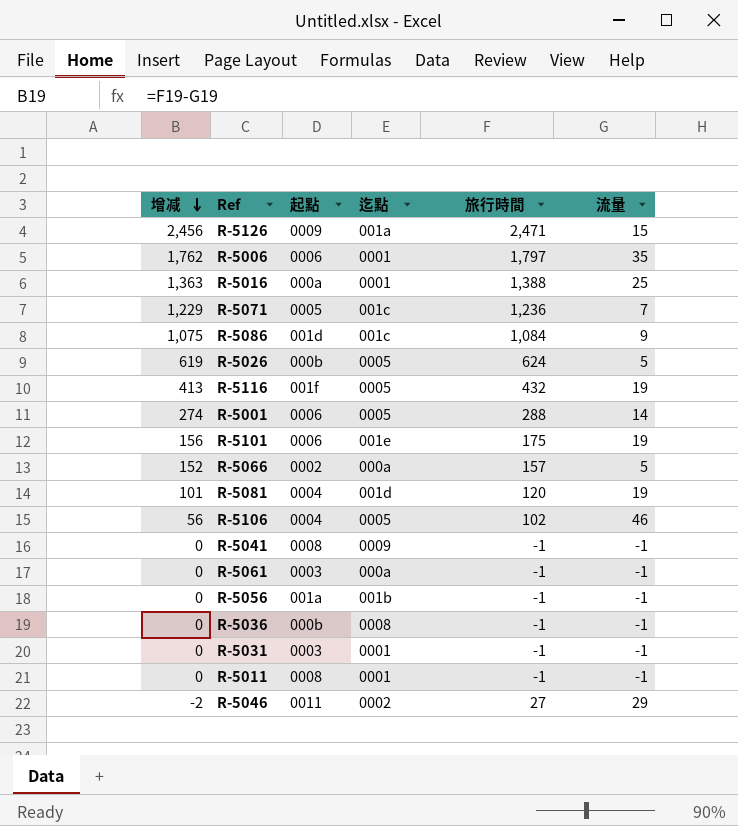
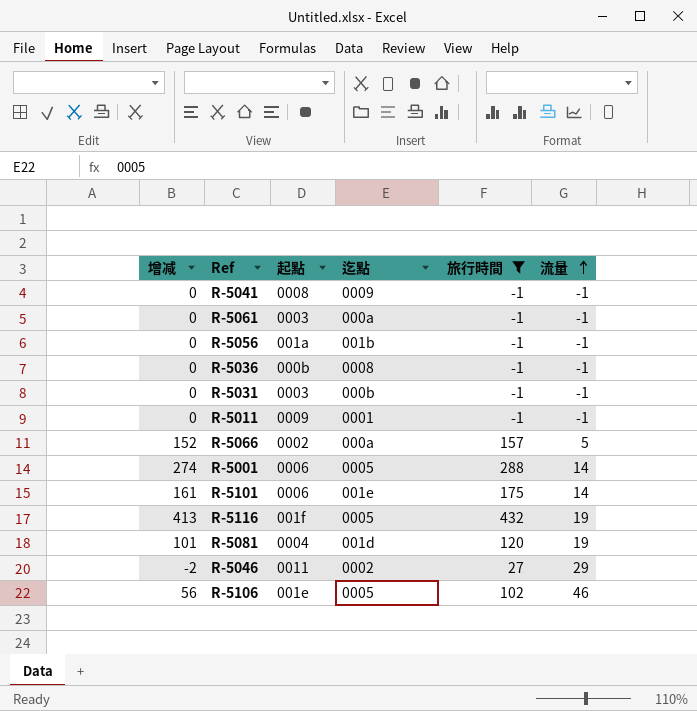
filter: none -> 旅行時間 <= 432
row order: 增减 descending -> 流量 ascending
R-5031 | 迄點: 0001 -> 000b
R-5011 | 起點: 0008 -> 0009
R-5101 | 增减: 156 -> 161
R-5101 | 流量: 19 -> 14
R-5106 | 起點: 0004 -> 001e

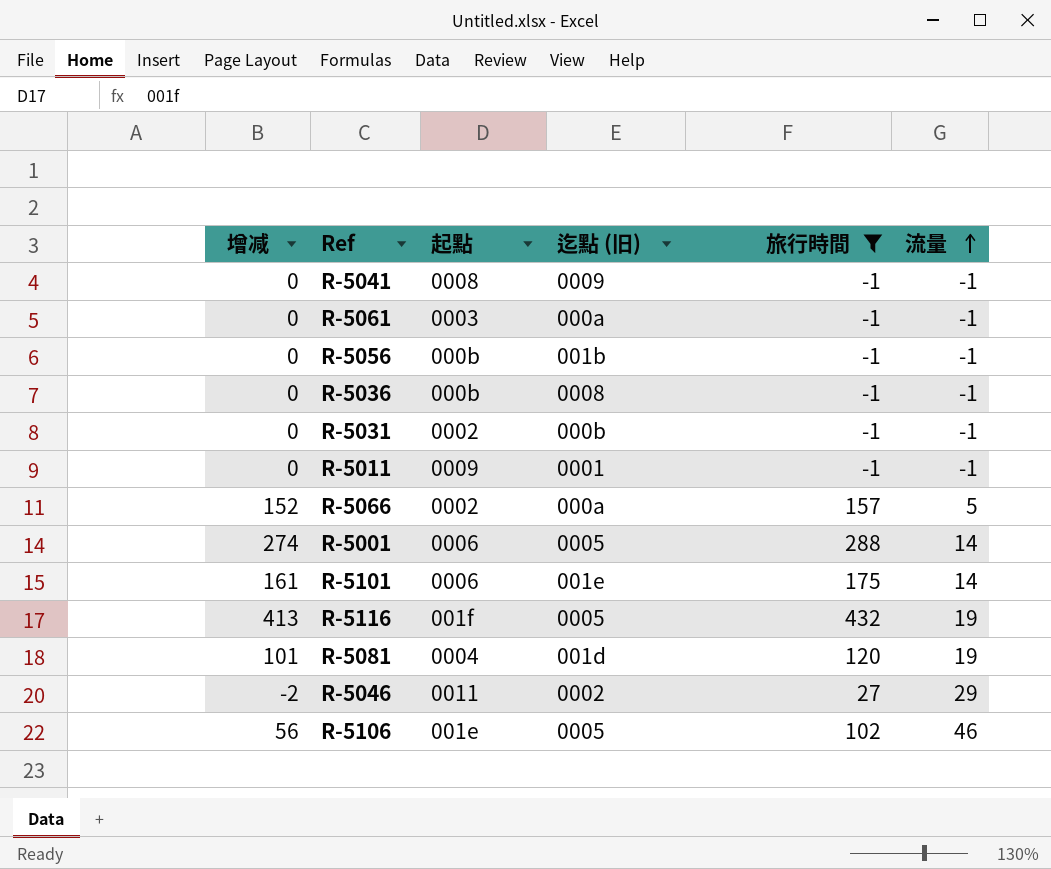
column name: 迄點 -> 迄點 (旧)
R-5056 | 起點: 001a -> 000b
R-5031 | 起點: 0003 -> 0002

